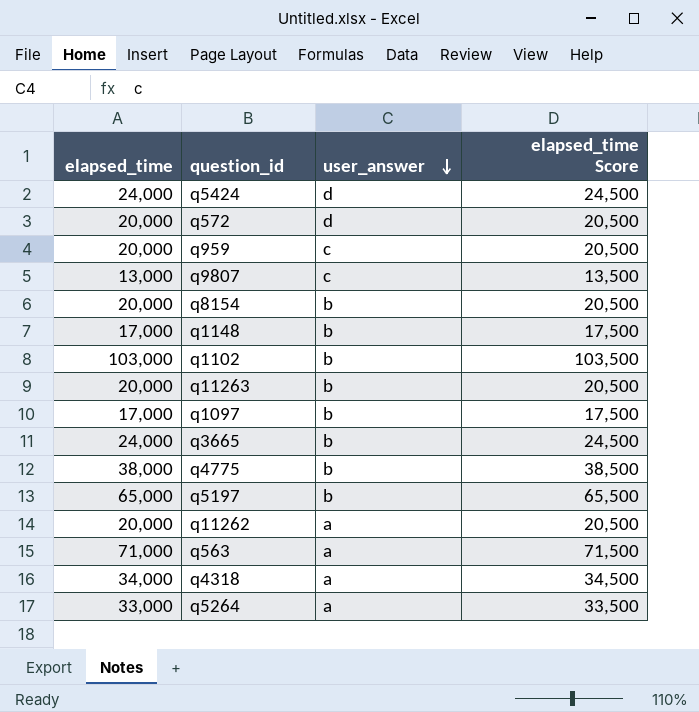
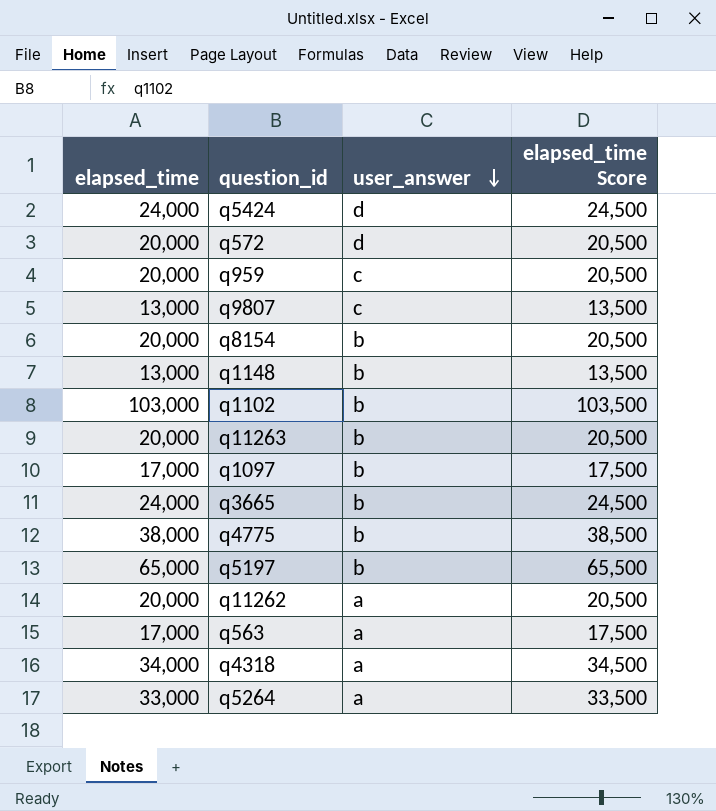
q1148 | elapsed_time: 17,000 -> 13,000
q1148 | elapsed_time Score: 17,500 -> 13,500
q563 | elapsed_time: 71,000 -> 17,000
q563 | elapsed_time Score: 71,500 -> 17,500

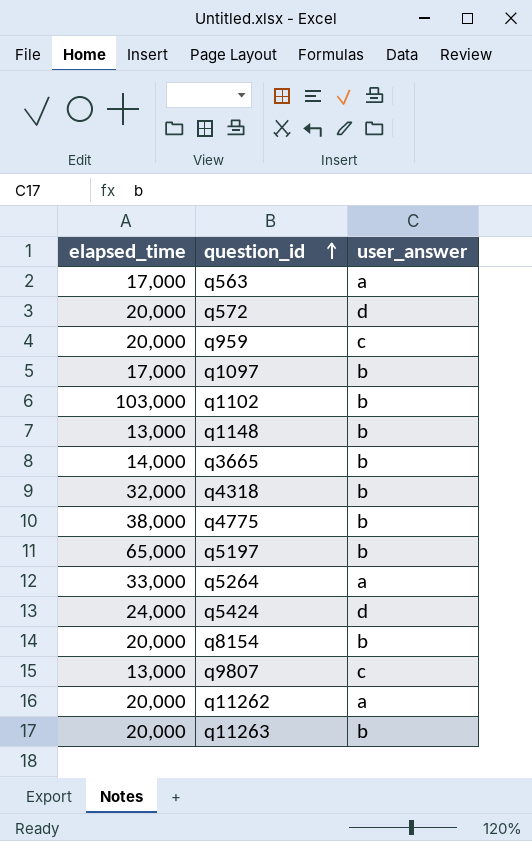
row order: user_answer descending -> question_id ascending
column elapsed_time Score | formula: [elapsed_time] + 500 -> none
q3665 | elapsed_time: 24,000 -> 14,000
q4318 | elapsed_time: 34,000 -> 32,000
q4318 | user_answer: a -> b

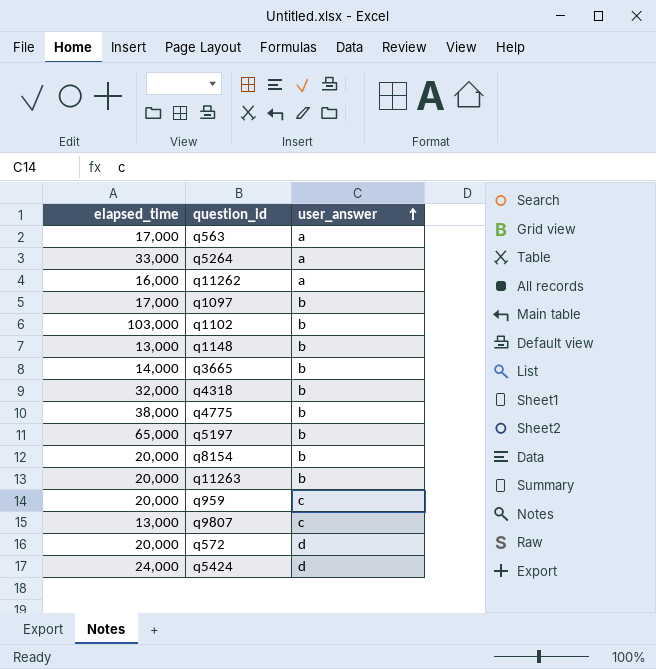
row order: question_id ascending -> user_answer ascending
q11262 | elapsed_time: 20,000 -> 16,000

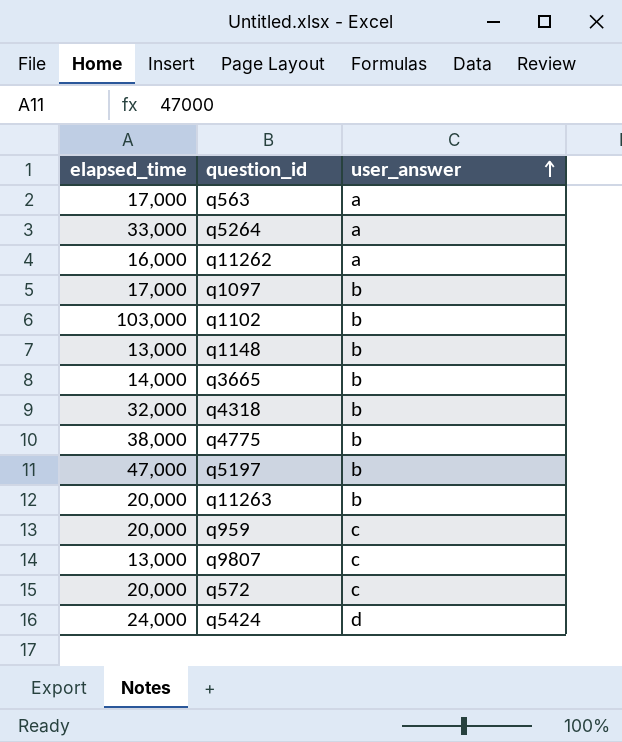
row q8154: 20,000 | b -> none
q5197 | elapsed_time: 65,000 -> 47,000
q572 | user_answer: d -> c

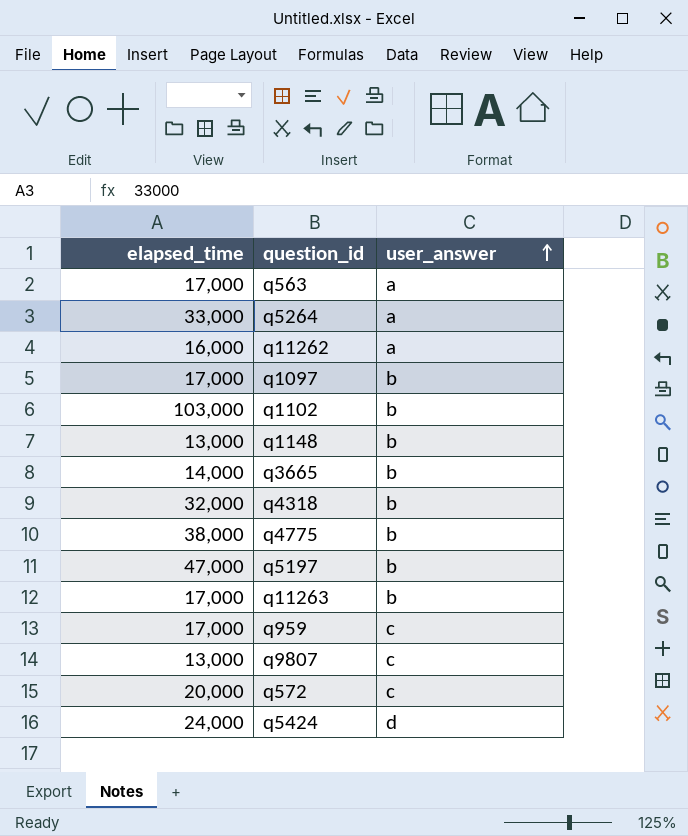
q11263 | elapsed_time: 20,000 -> 17,000
q959 | elapsed_time: 20,000 -> 17,000

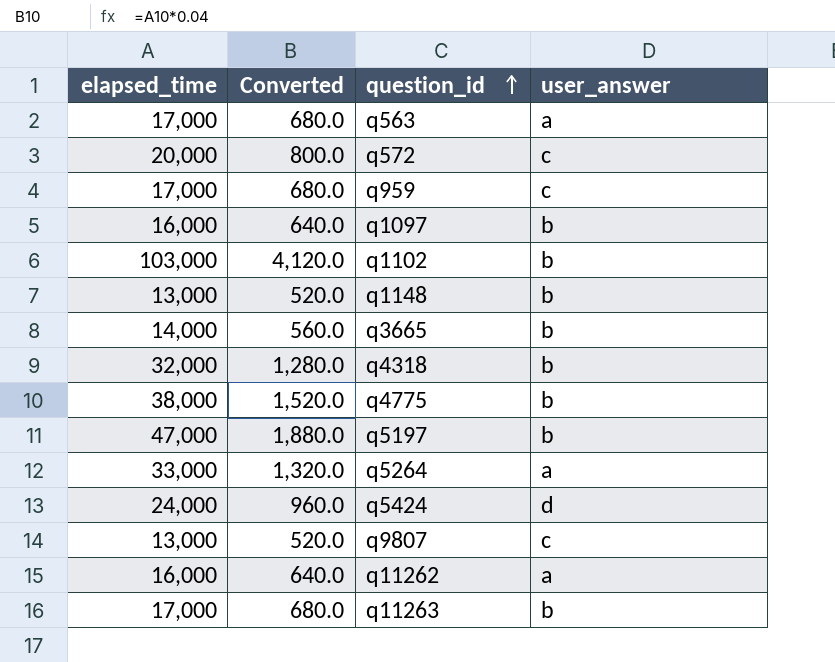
row order: user_answer ascending -> question_id ascending
column Converted | formula: none -> [elapsed_time] * 0.04
q1097 | elapsed_time: 17,000 -> 16,000

